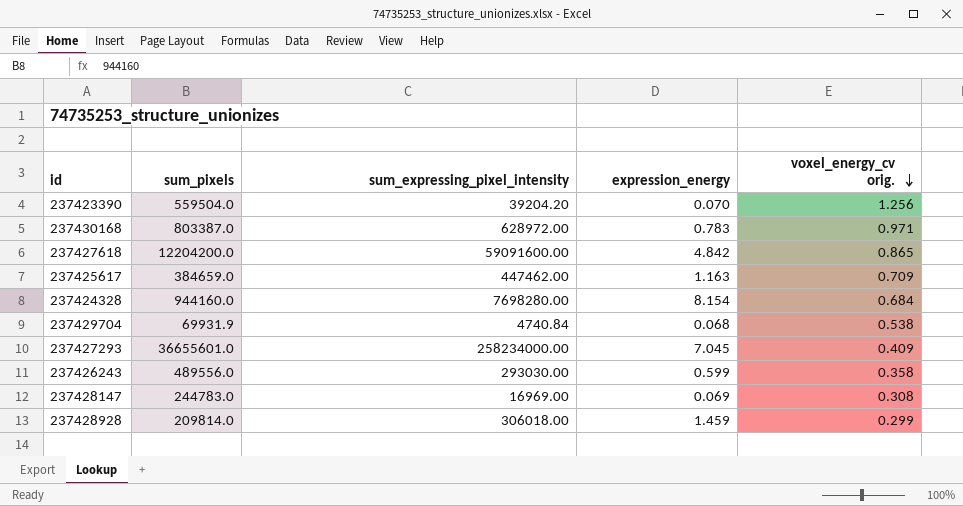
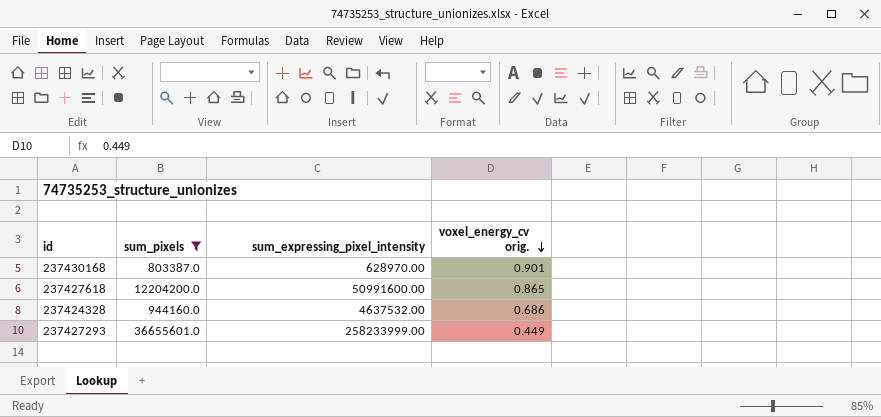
filter: none -> sum_pixels >= 803387.0
column expression_energy | formula: [sum_expressing_pixel_intensity] / [sum_pixels] -> none
237430168 | sum_expressing_pixel_intensity: 628972.00 -> 628970.00
237430168 | voxel_energy_cv orig.: 0.971 -> 0.901
237427618 | sum_expressing_pixel_intensity: 59091600.00 -> 50991600.00
237424328 | sum_expressing_pixel_intensity: 7698280.00 -> 4637532.00
237424328 | voxel_energy_cv orig.: 0.684 -> 0.686
237427293 | sum_expressing_pixel_intensity: 258234000.00 -> 258233999.00
237427293 | voxel_energy_cv orig.: 0.409 -> 0.449

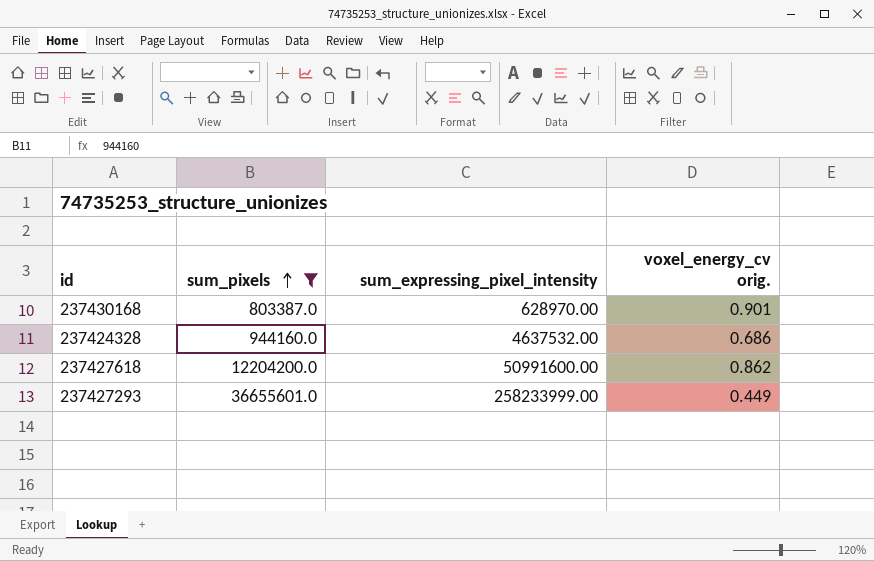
row order: voxel_energy_cv orig. descending -> sum_pixels ascending
237427618 | voxel_energy_cv orig.: 0.865 -> 0.862

